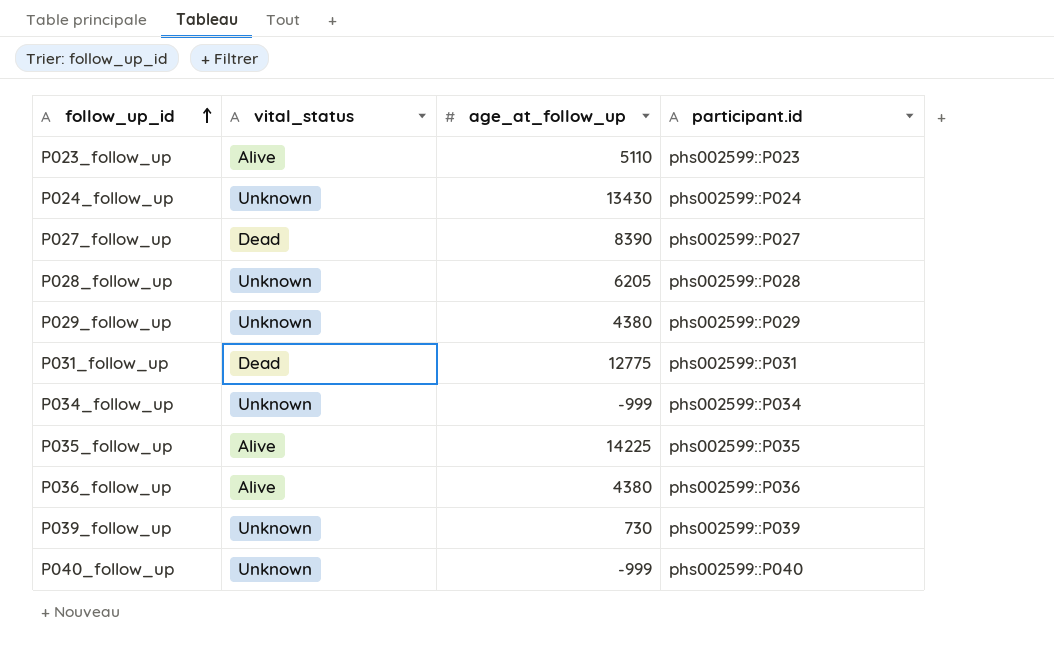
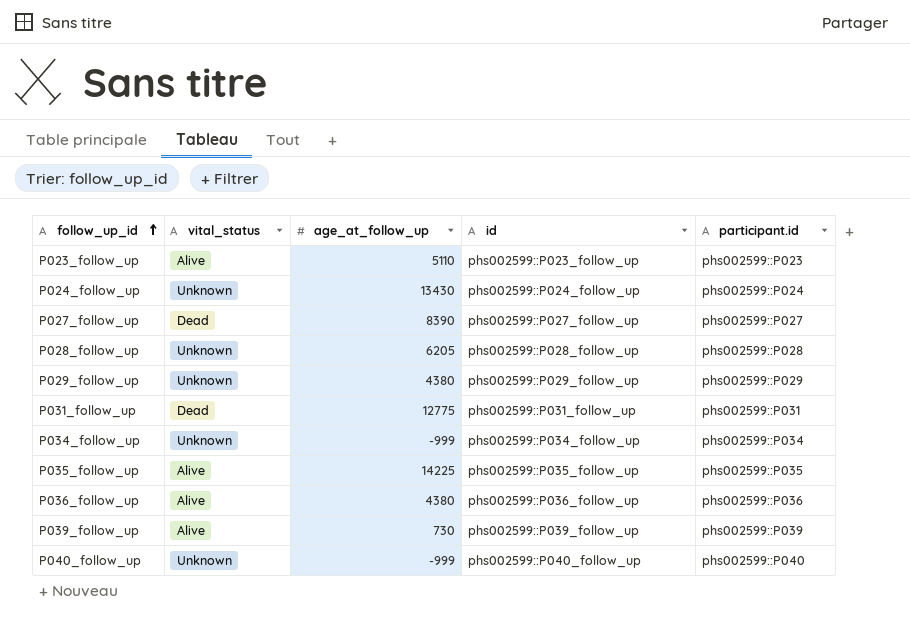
column id | position: none -> 4
P039_follow_up | vital_status: Unknown -> Alive

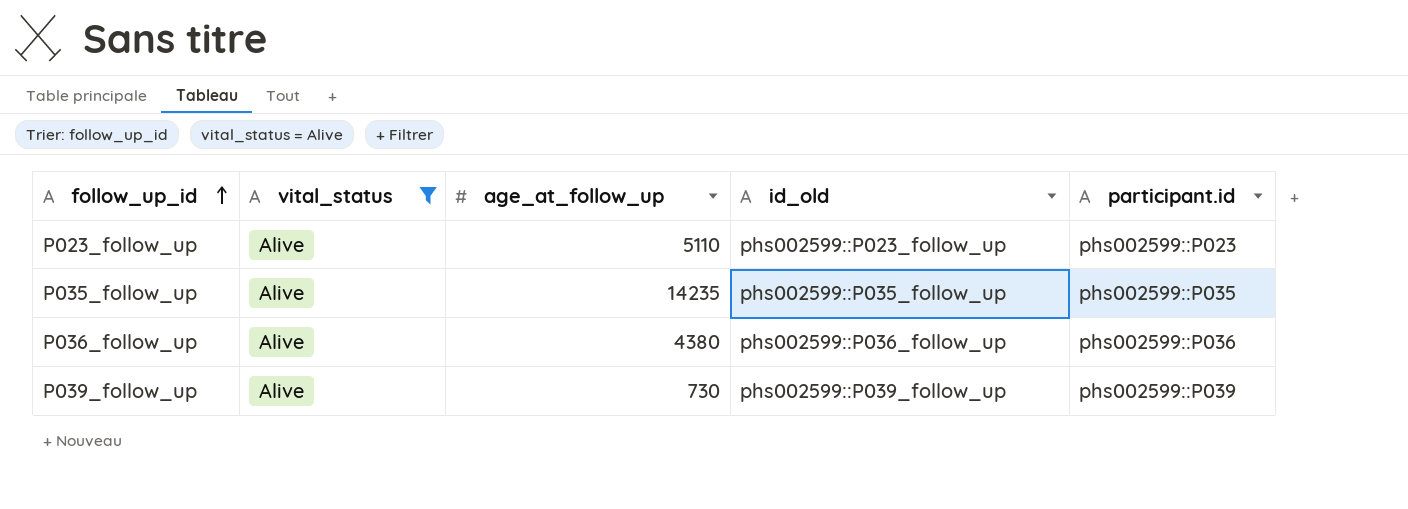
filter: none -> vital_status = Alive
column name: id -> id_old
P035_follow_up | age_at_follow_up: 14225 -> 14235

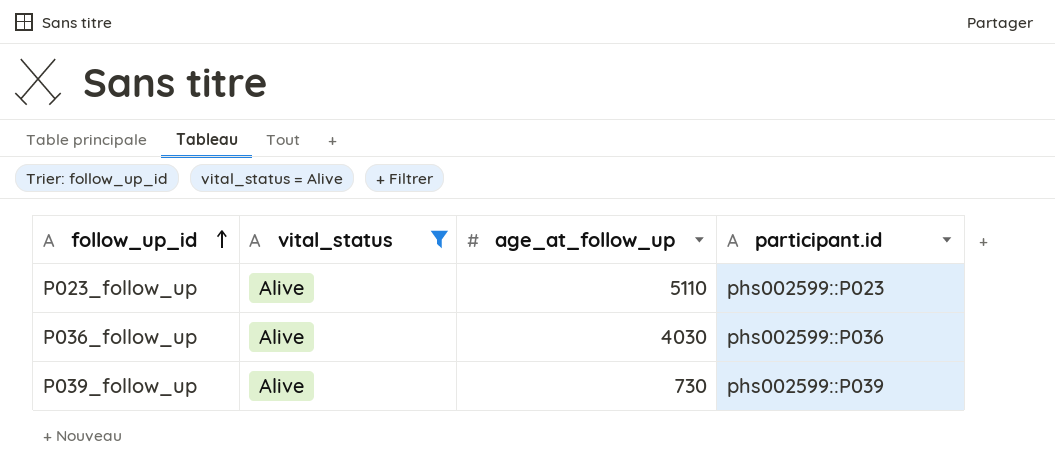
column id_old | position: 4 -> none
row P035_follow_up: Alive | 14235 | phs002599::P035_follow_up | phs002599::P035 -> none
P036_follow_up | age_at_follow_up: 4380 -> 4030

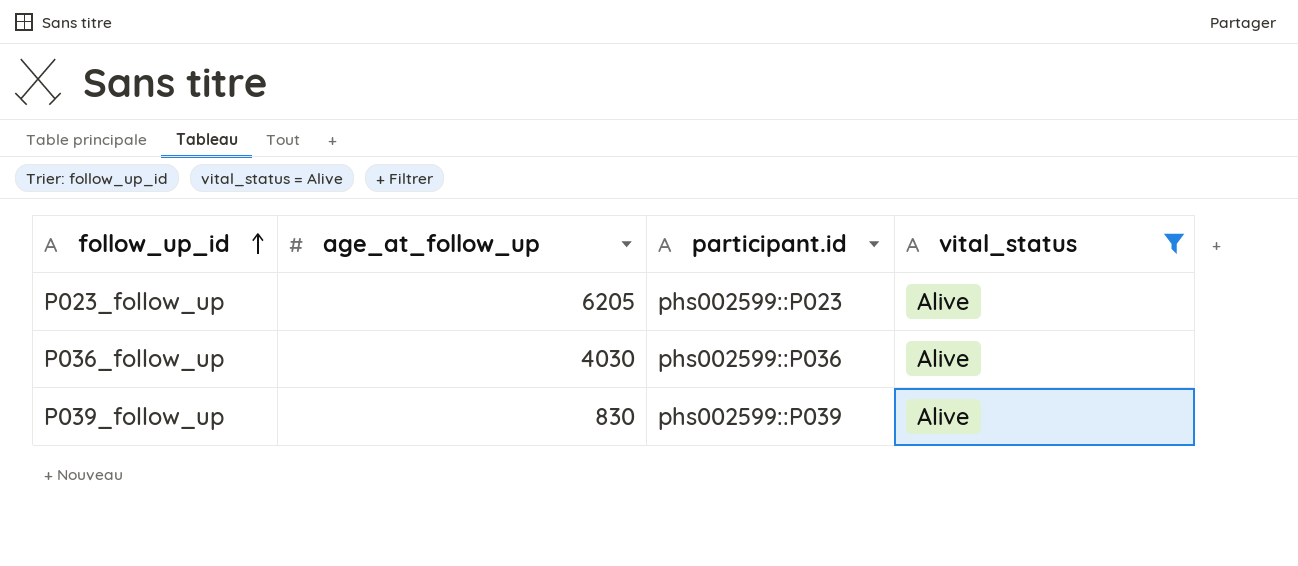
column vital_status | position: 2 -> 4
P023_follow_up | age_at_follow_up: 5110 -> 6205
P039_follow_up | age_at_follow_up: 730 -> 830

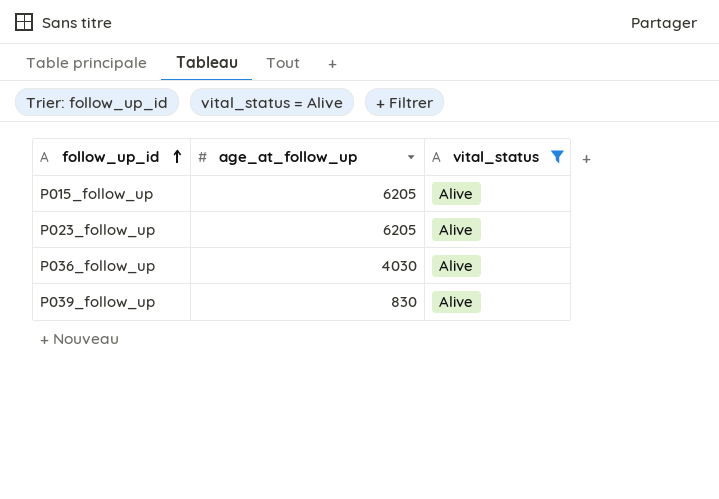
column participant.id | position: 3 -> none
row P015_follow_up: none -> 6205 | Alive

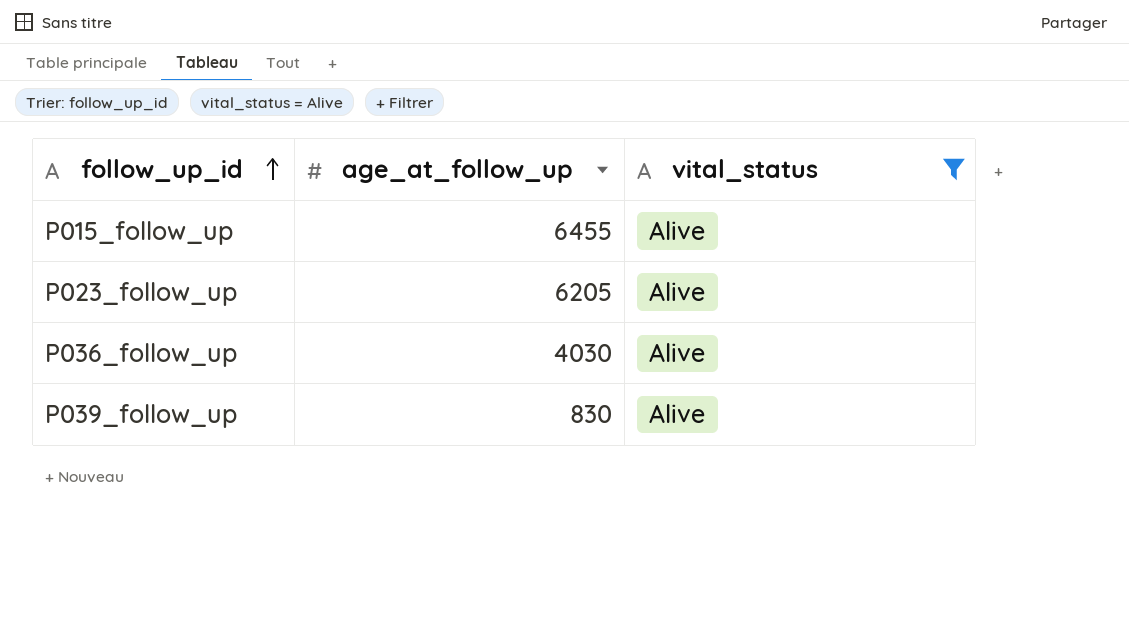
P015_follow_up | age_at_follow_up: 6205 -> 6455

